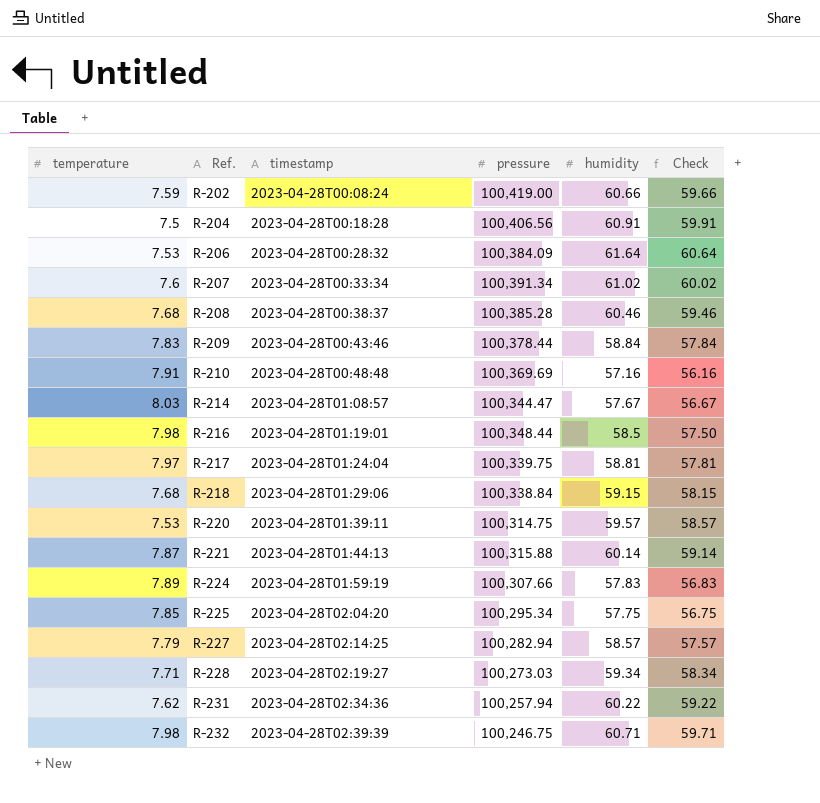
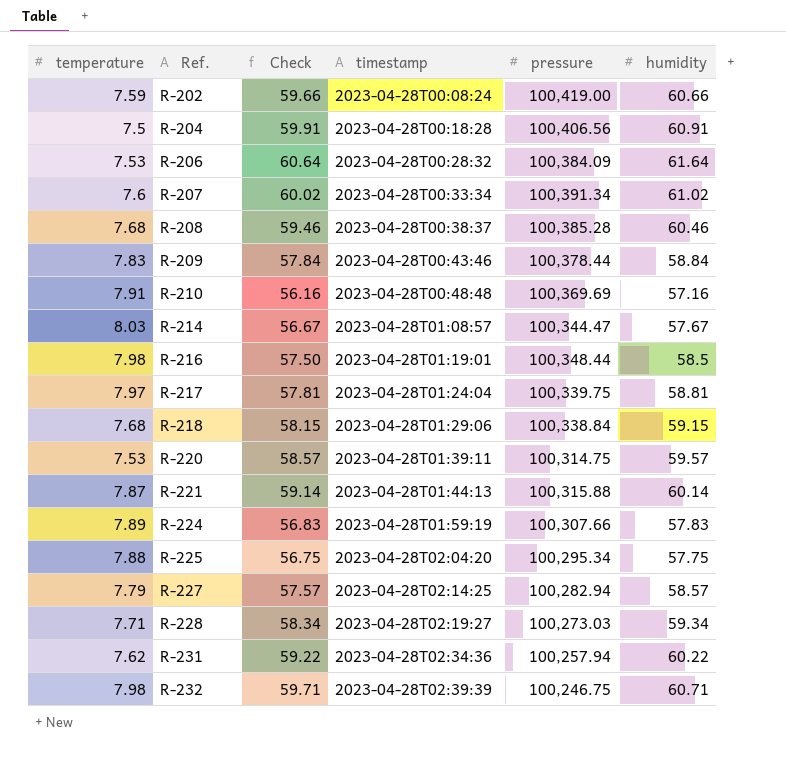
column Check | position: 6 -> 3
R-225 | temperature: 7.85 -> 7.88

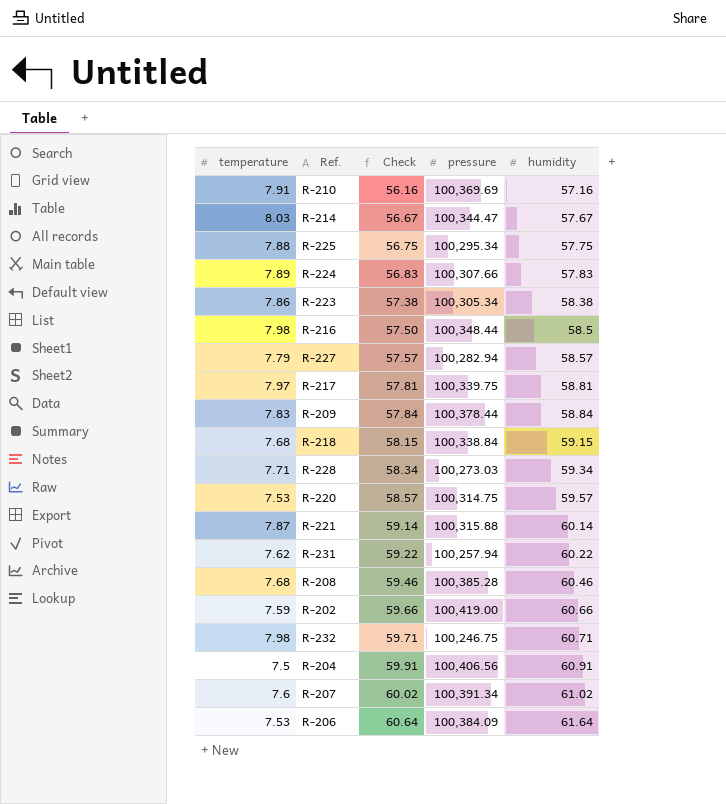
row order: Ref. ascending -> Check ascending
column timestamp | position: 4 -> none
row R-223: none -> 7.86 | 57.38 | 100,305.34 | 58.38

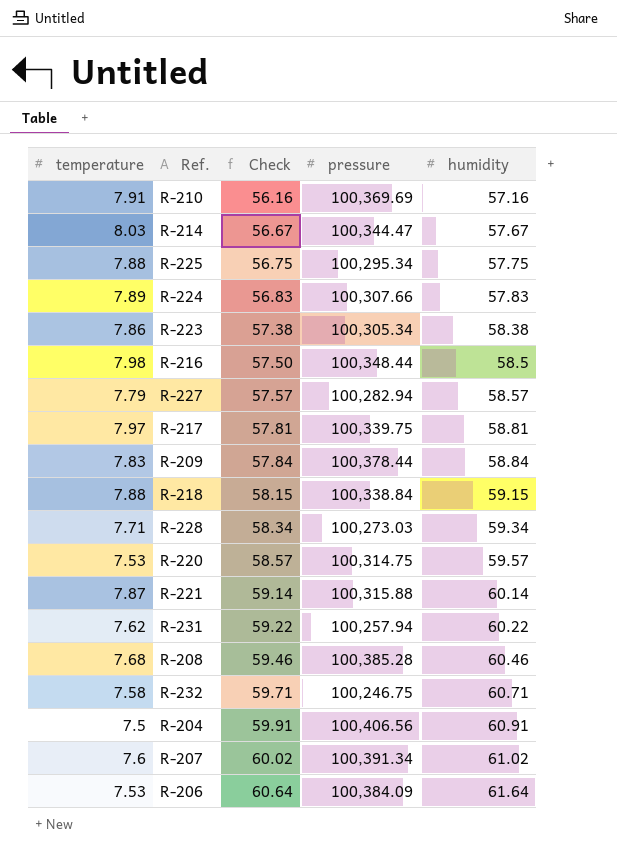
row R-202: 7.59 | 59.66 | 100,419.00 | 60.66 -> none
R-218 | temperature: 7.68 -> 7.88
R-232 | temperature: 7.98 -> 7.58

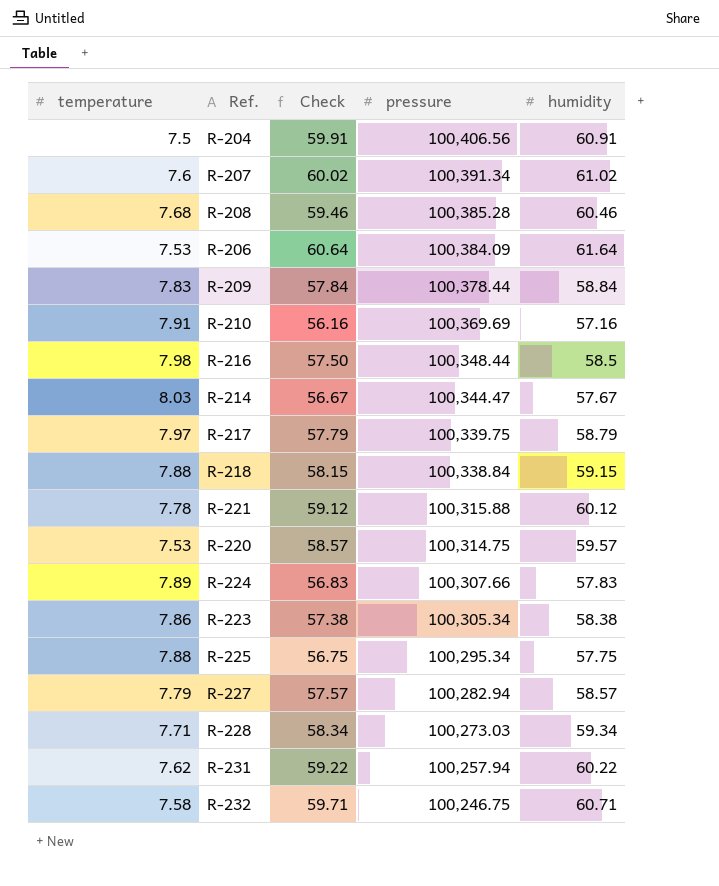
row order: Check ascending -> pressure descending
R-217 | Check: 57.81 -> 57.79
R-217 | humidity: 58.81 -> 58.79
R-221 | temperature: 7.87 -> 7.78
R-221 | Check: 59.14 -> 59.12
R-221 | humidity: 60.14 -> 60.12

